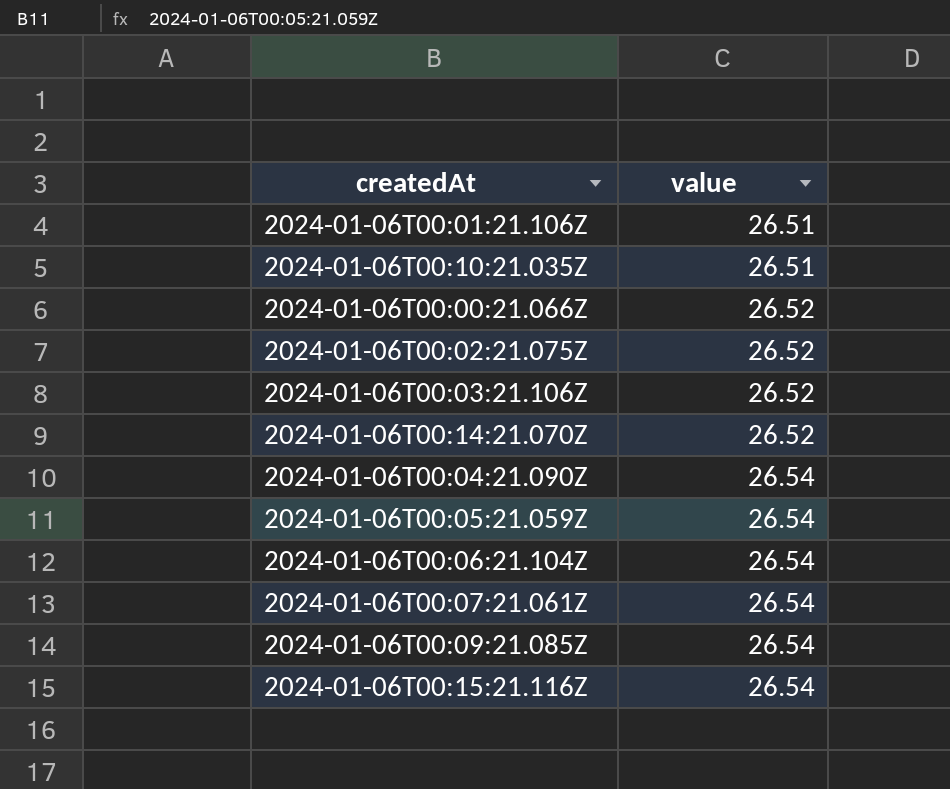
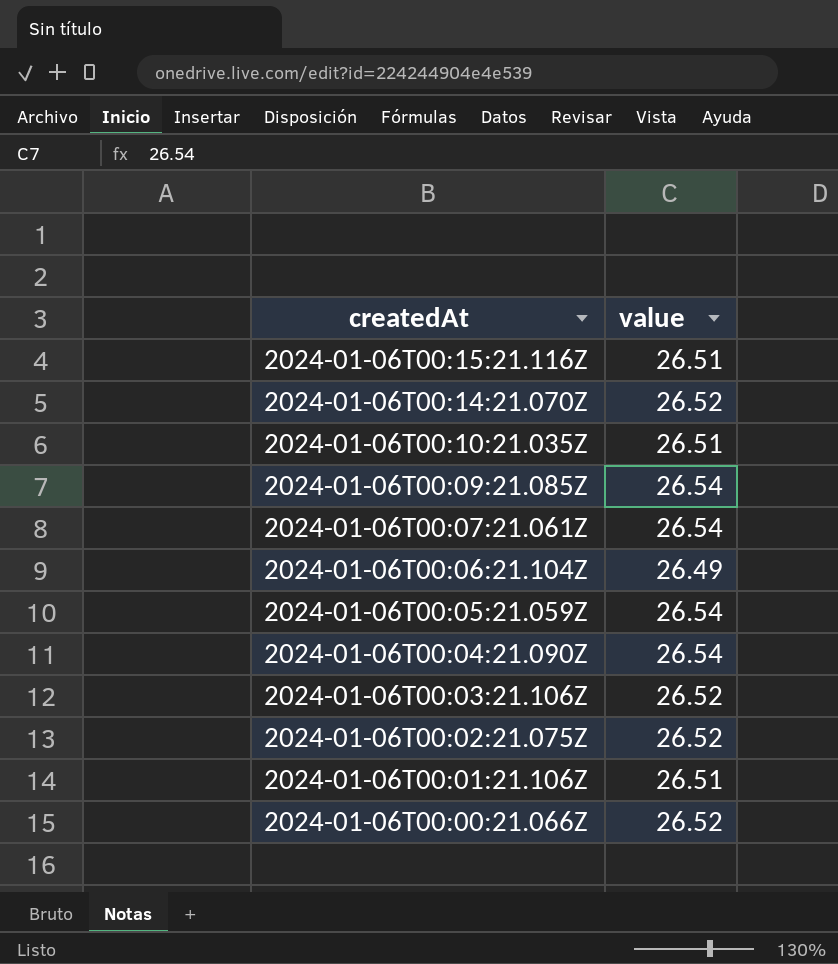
row order: value ascending -> createdAt descending
2024-01-06T00:15:21.116Z | value: 26.54 -> 26.51
2024-01-06T00:06:21.104Z | value: 26.54 -> 26.49

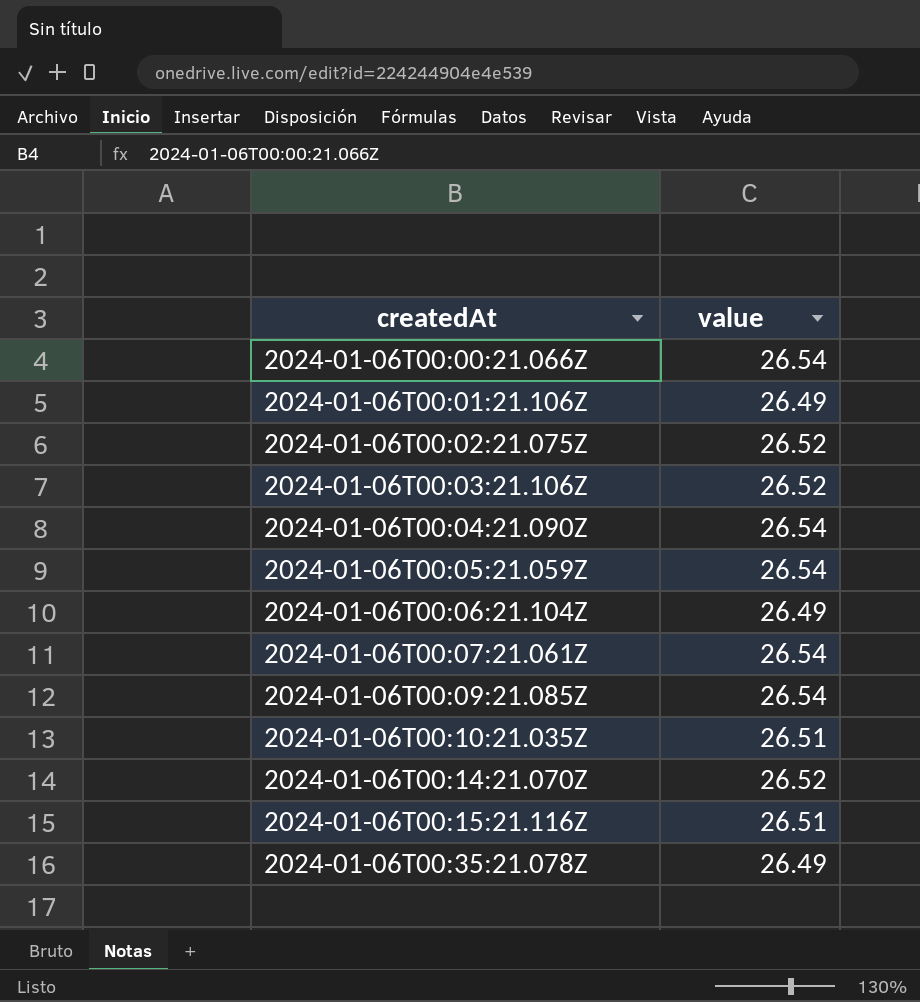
row order: createdAt descending -> createdAt ascending
2024-01-06T00:00:21.066Z | value: 26.52 -> 26.54
2024-01-06T00:01:21.106Z | value: 26.51 -> 26.49
row 2024-01-06T00:35:21.078Z: none -> 26.49

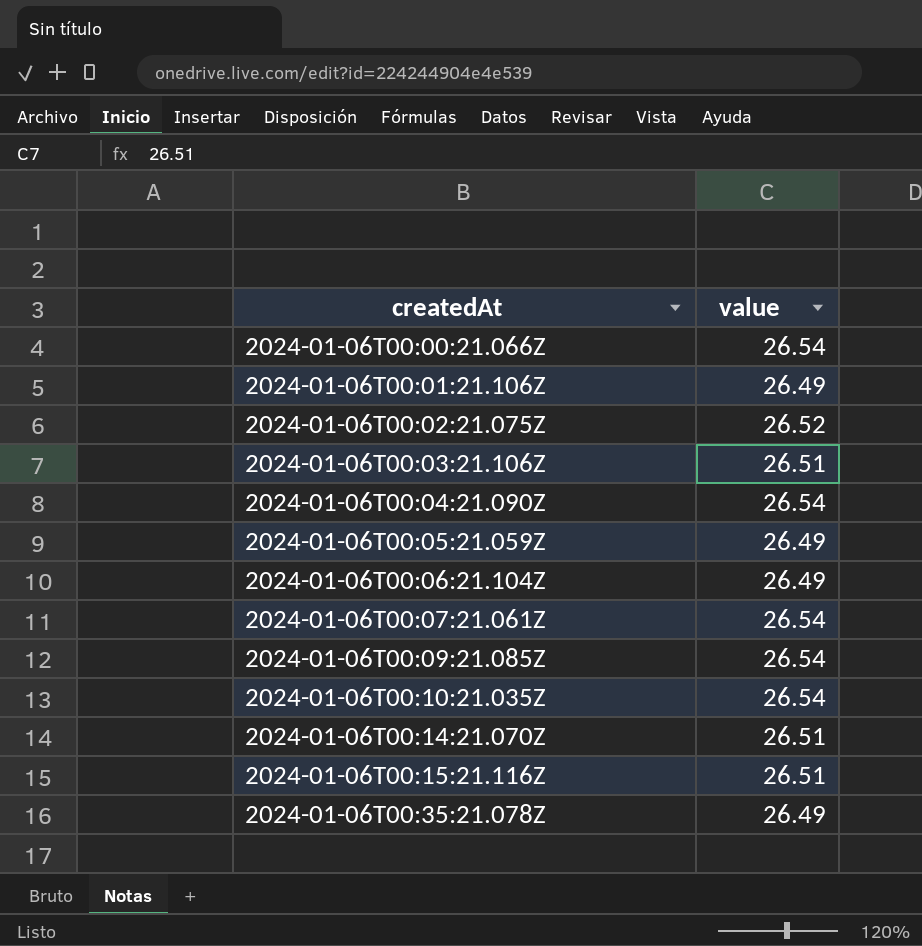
2024-01-06T00:03:21.106Z | value: 26.52 -> 26.51
2024-01-06T00:05:21.059Z | value: 26.54 -> 26.49
2024-01-06T00:10:21.035Z | value: 26.51 -> 26.54
2024-01-06T00:14:21.070Z | value: 26.52 -> 26.51

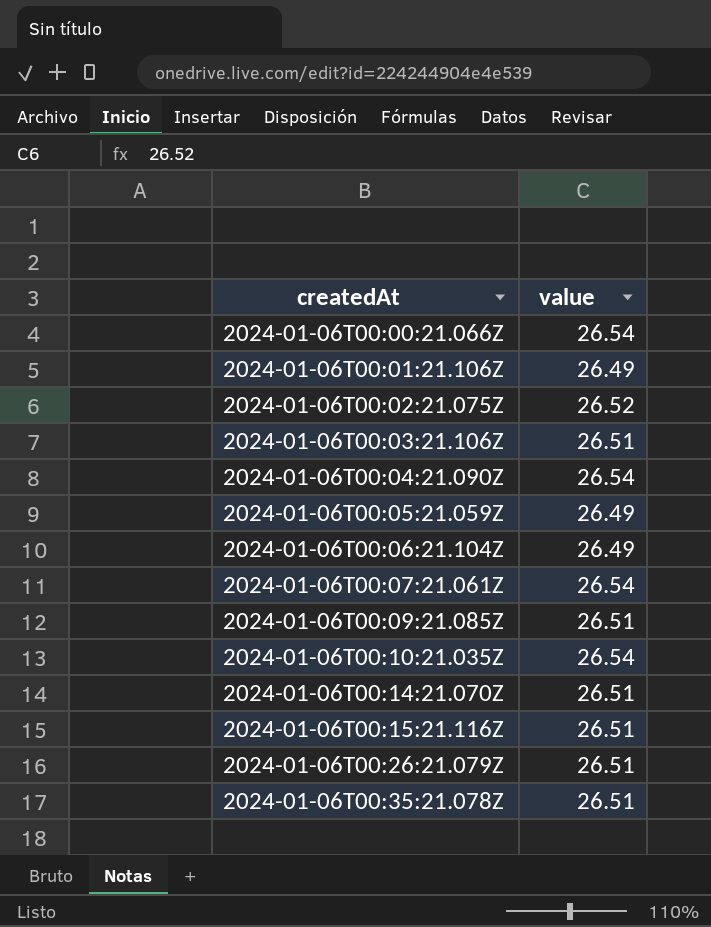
2024-01-06T00:09:21.085Z | value: 26.54 -> 26.51
row 2024-01-06T00:26:21.079Z: none -> 26.51
2024-01-06T00:35:21.078Z | value: 26.49 -> 26.51

